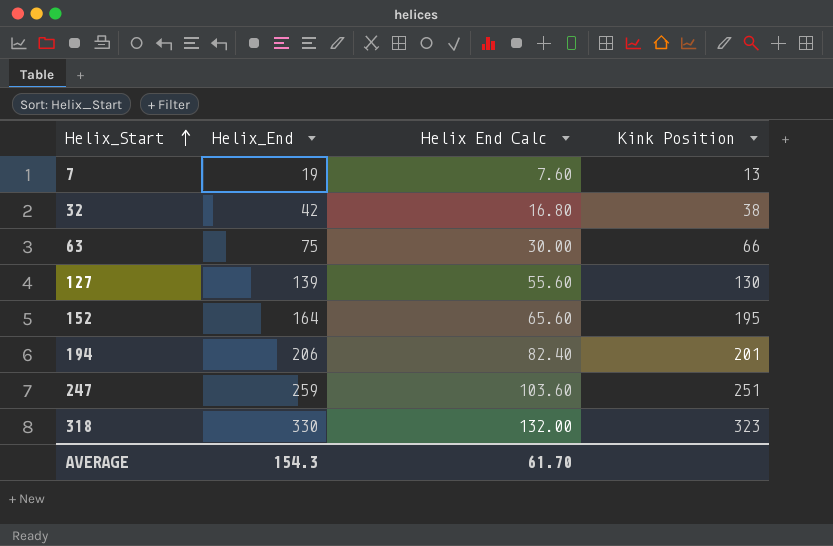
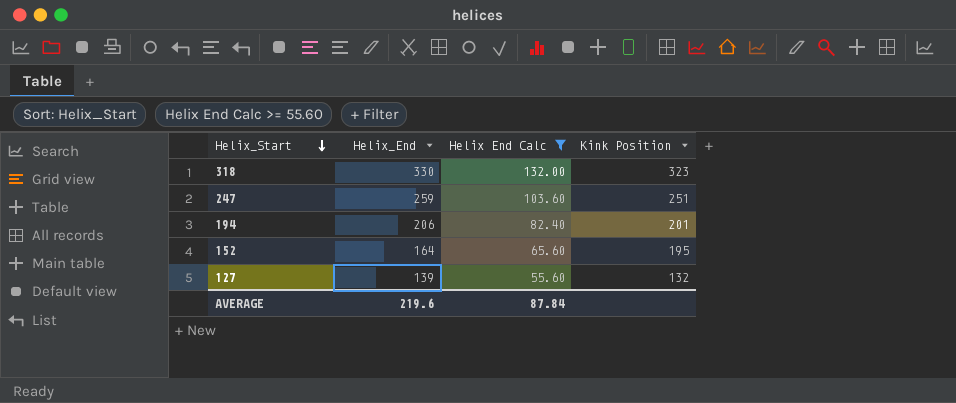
filter: none -> Helix End Calc >= 55.60
row order: Helix_Start ascending -> Helix_Start descending
127 | Kink Position: 130 -> 132
AVERAGE | Helix_End: 154.3 -> 219.6
AVERAGE | Helix End Calc: 61.70 -> 87.84

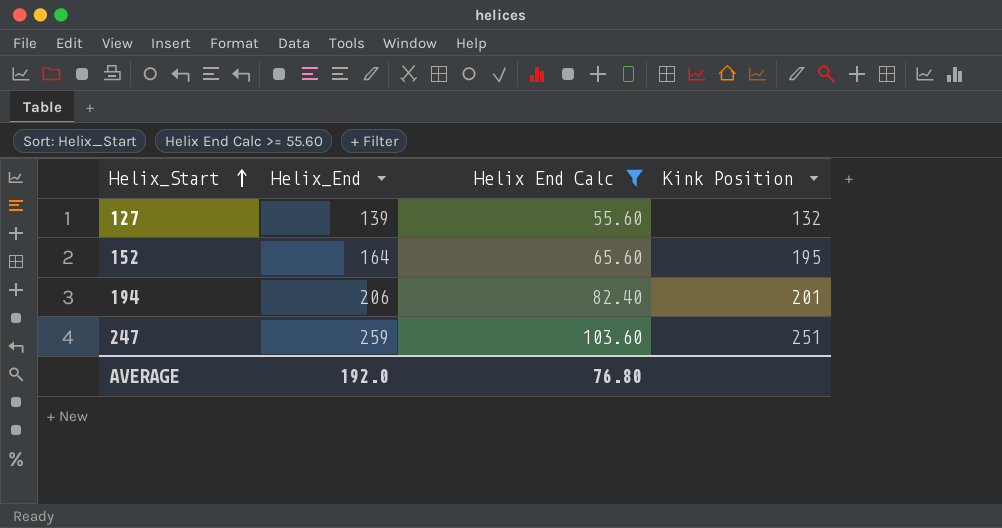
row order: Helix_Start descending -> Helix_Start ascending
row 318: 330 | 132.00 | 323 -> none
AVERAGE | Helix_End: 219.6 -> 192.0
AVERAGE | Helix End Calc: 87.84 -> 76.80

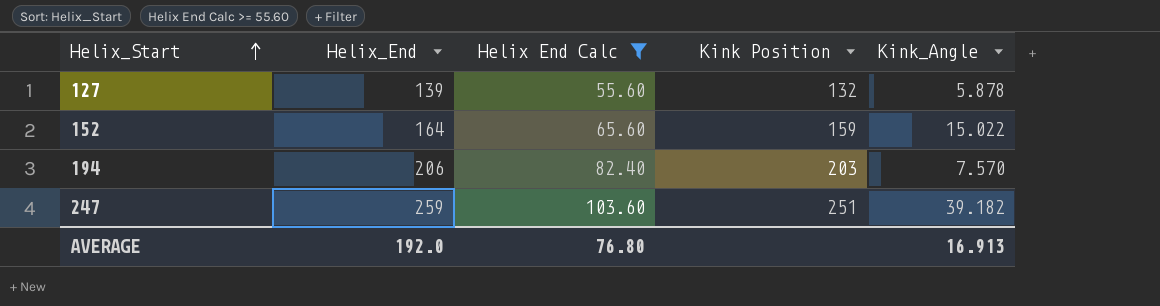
column Kink_Angle | position: none -> 5
152 | Kink Position: 195 -> 159
194 | Kink Position: 201 -> 203

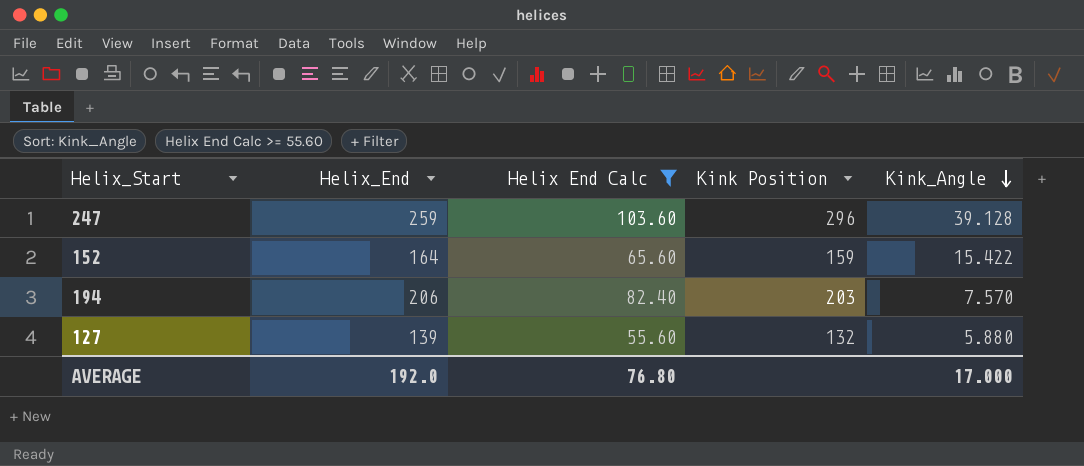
row order: Helix_Start ascending -> Kink_Angle descending
247 | Kink Position: 251 -> 296
247 | Kink_Angle: 39.182 -> 39.128
152 | Kink_Angle: 15.022 -> 15.422
127 | Kink_Angle: 5.878 -> 5.880
AVERAGE | Kink_Angle: 16.913 -> 17.000

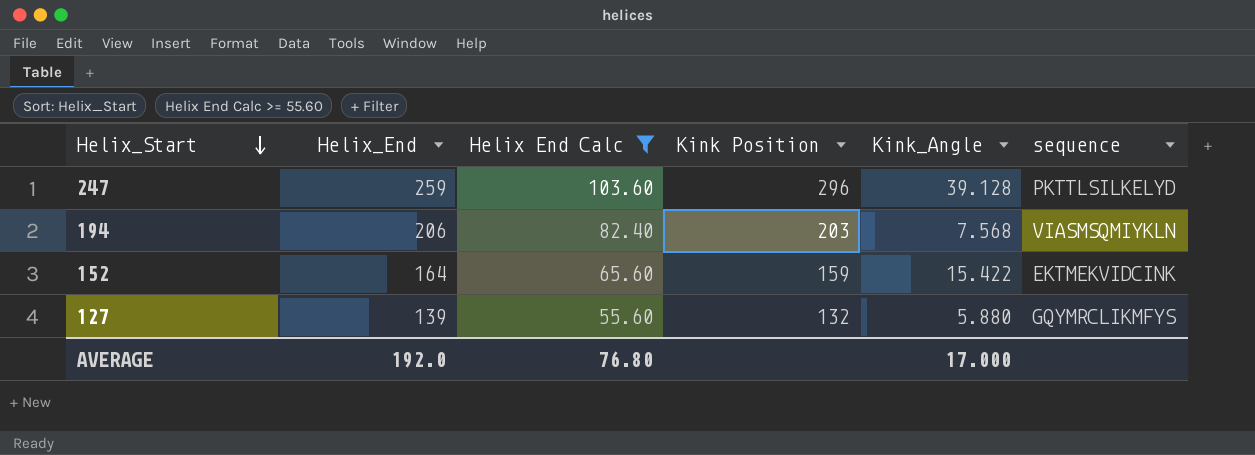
row order: Kink_Angle descending -> Helix_Start descending
column sequence | position: none -> 6
194 | Kink_Angle: 7.570 -> 7.568

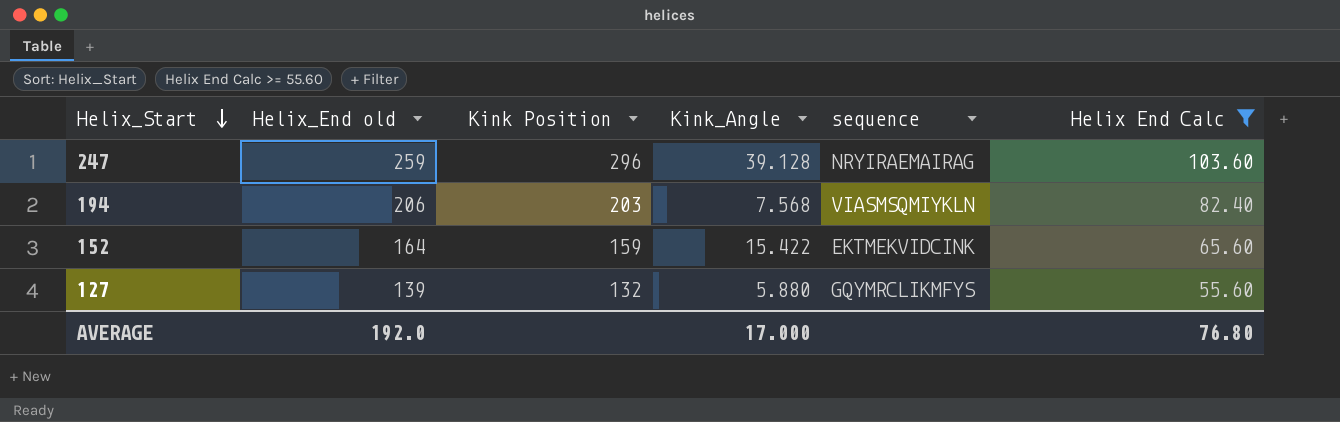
column name: Helix_End -> Helix_End old
column Helix End Calc | position: 3 -> 6
247 | sequence: PKTTLSILKELYD -> NRYIRAEMAIRAG

